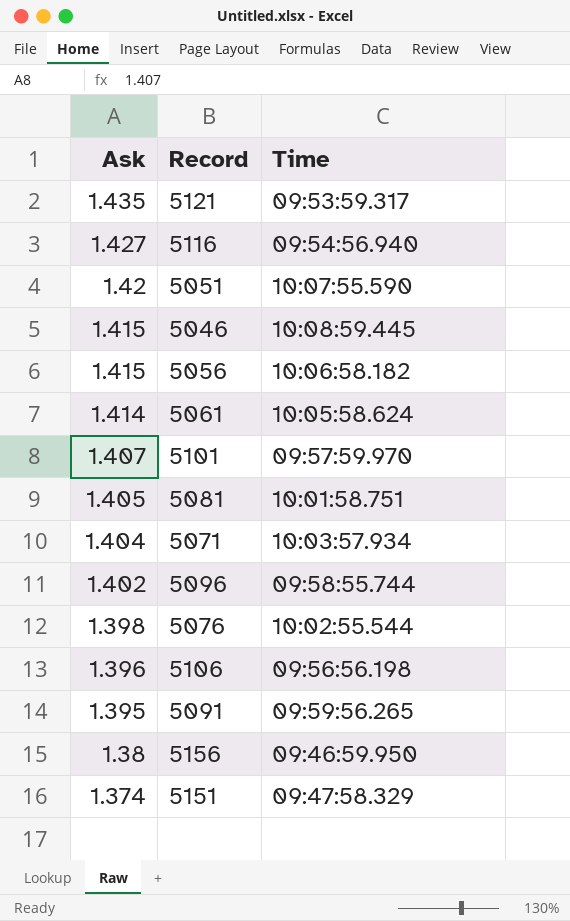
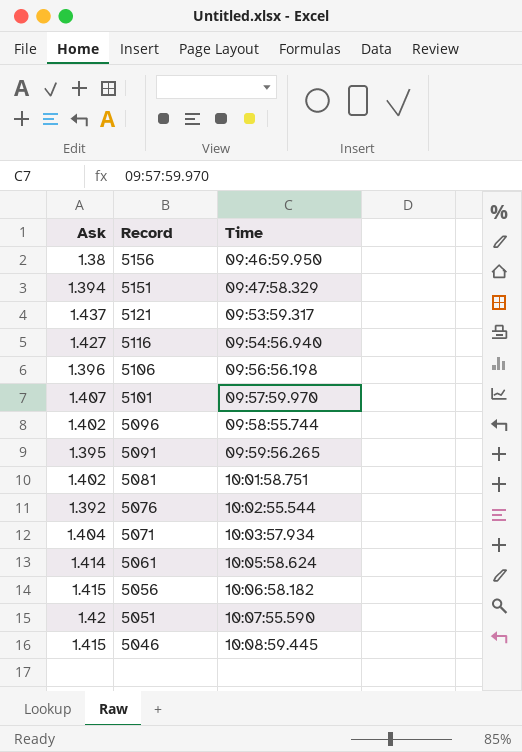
row order: Ask descending -> Record descending
5151 | Ask: 1.374 -> 1.394
5121 | Ask: 1.435 -> 1.437
5081 | Ask: 1.405 -> 1.402
5076 | Ask: 1.398 -> 1.392

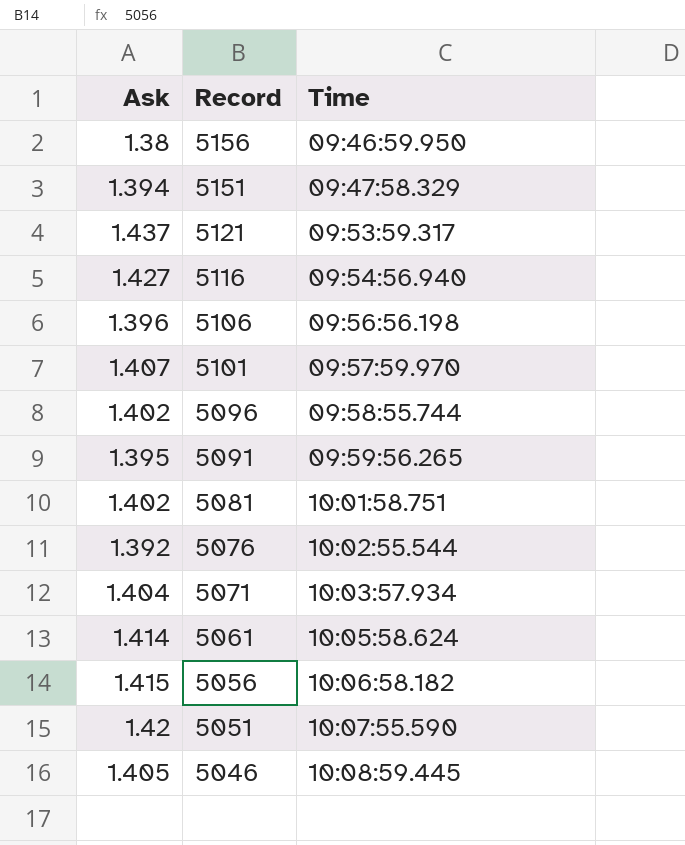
5046 | Ask: 1.415 -> 1.405

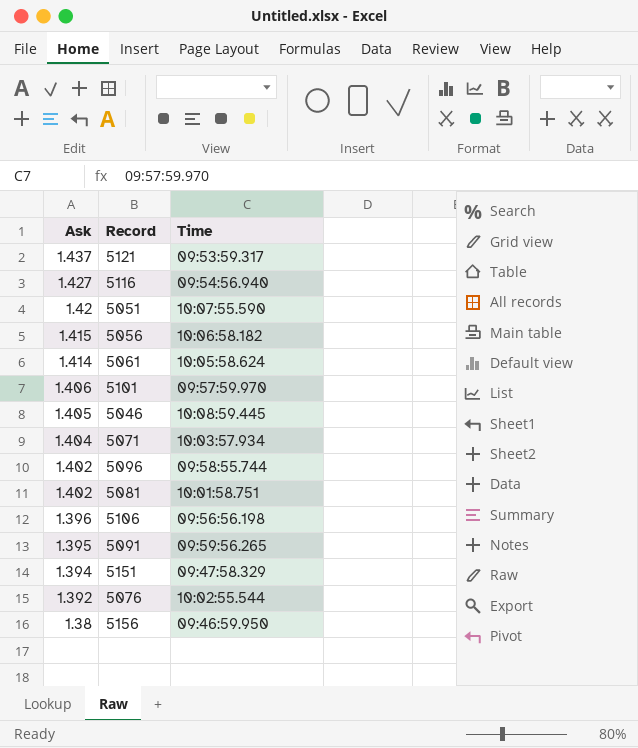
row order: Record descending -> Ask descending
5101 | Ask: 1.407 -> 1.406

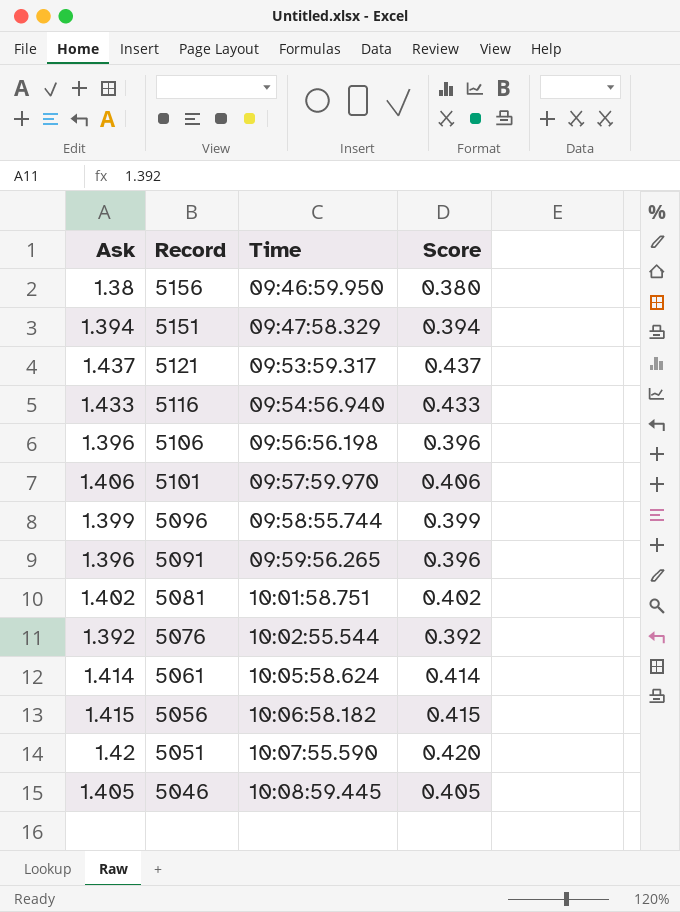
row order: Ask descending -> Record descending
column Score | formula: none -> [Ask] - 1
row 5071: 1.404 | 10:03:57.934 -> none
5116 | Ask: 1.427 -> 1.433
5096 | Ask: 1.402 -> 1.399
5091 | Ask: 1.395 -> 1.396

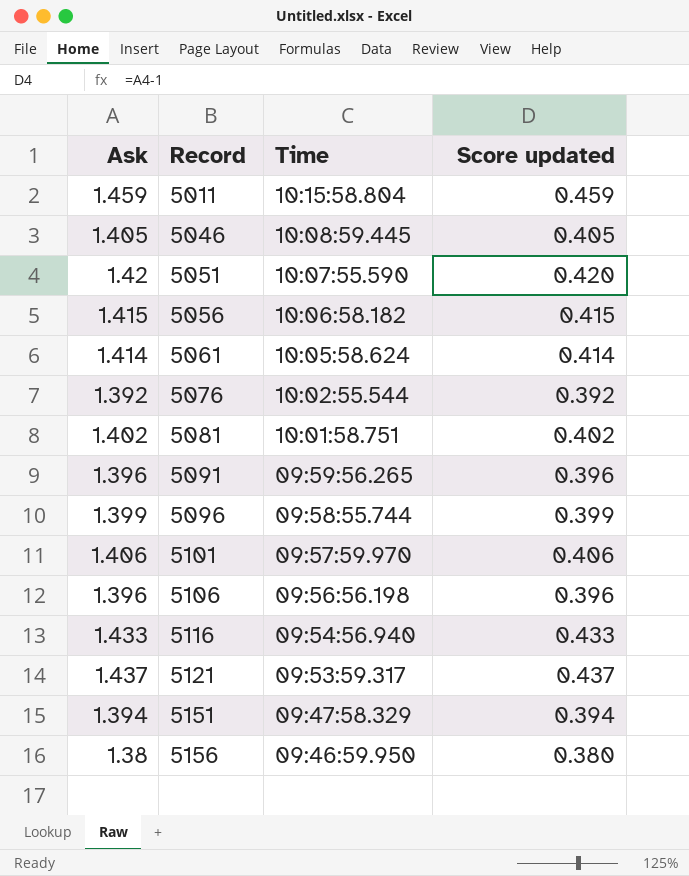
row order: Record descending -> Record ascending
column name: Score -> Score updated
row 5011: none -> 1.459 | 10:15:58.804 | 0.459

